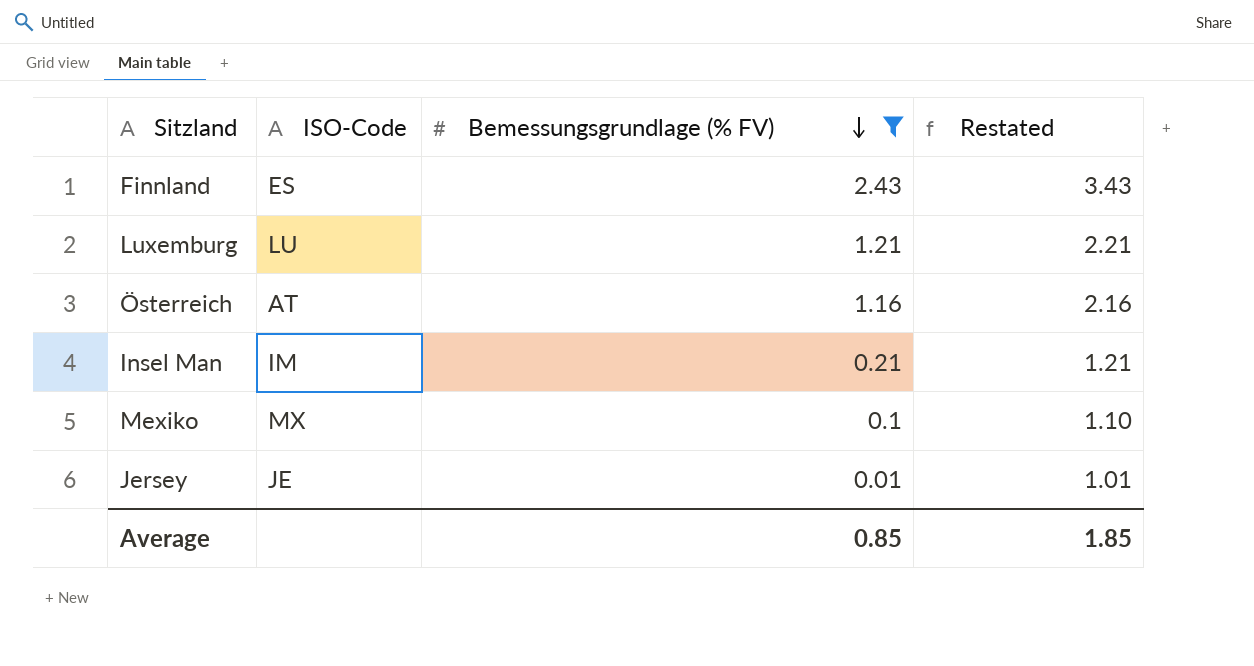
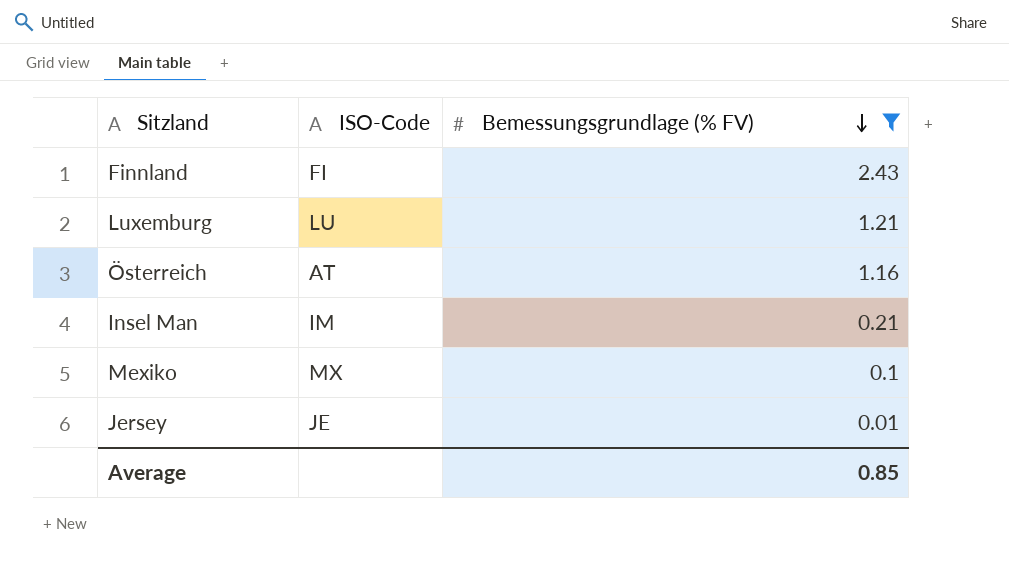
column Restated | formula: [Bemessungsgrundlage (% FV)] + 1 -> none
Finnland | ISO-Code: ES -> FI

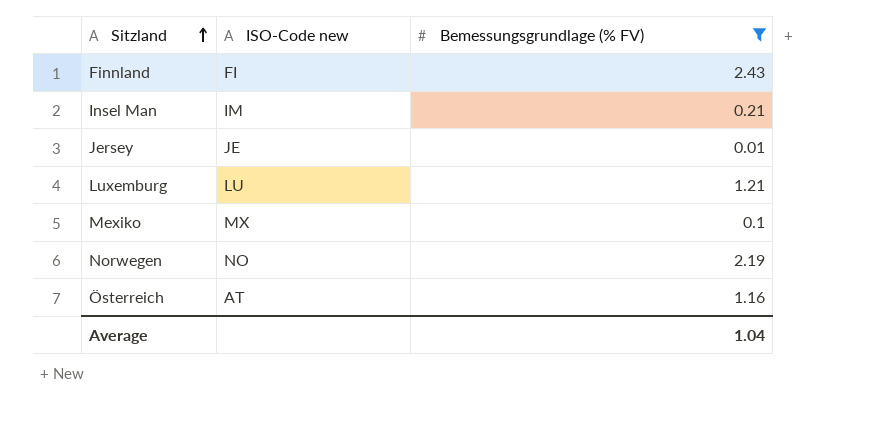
row order: Bemessungsgrundlage (% FV) descending -> Sitzland ascending
column name: ISO-Code -> ISO-Code new
row Norwegen: none -> NO | 2.19
Average | Bemessungsgrundlage (% FV): 0.85 -> 1.04

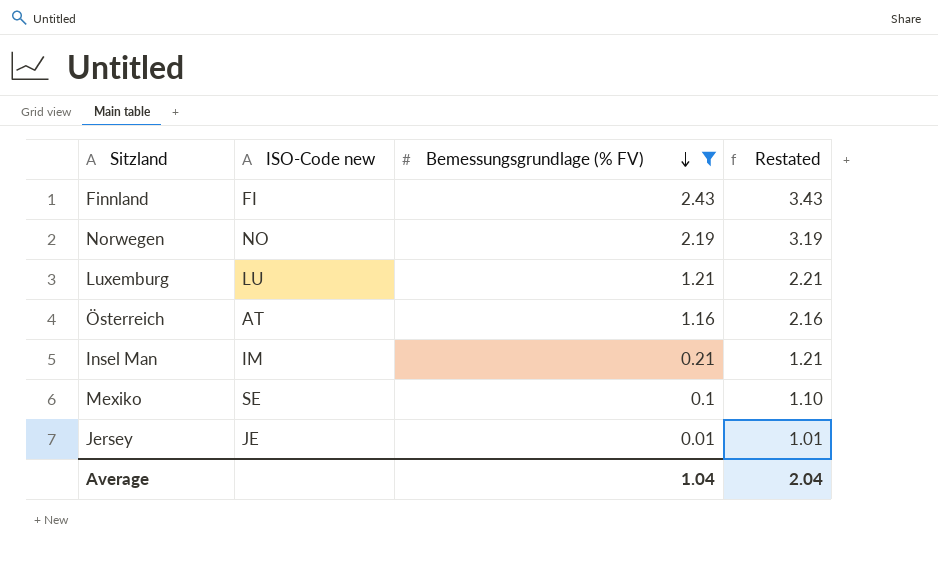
row order: Sitzland ascending -> Bemessungsgrundlage (% FV) descending
column Restated | formula: none -> [Bemessungsgrundlage (% FV)] + 1
Mexiko | ISO-Code new: MX -> SE

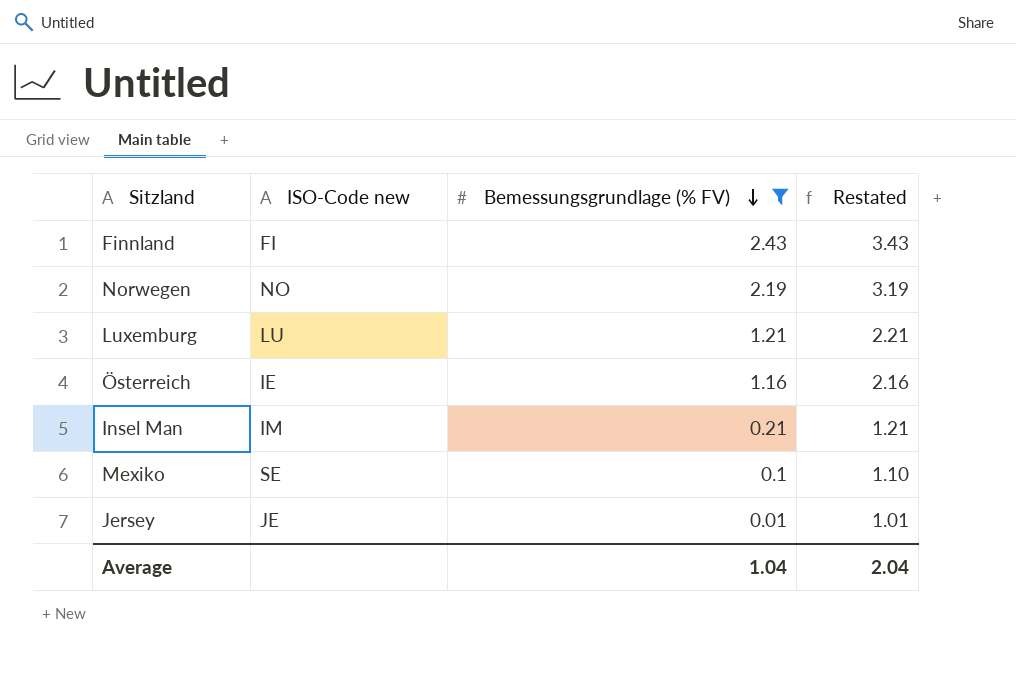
Österreich | ISO-Code new: AT -> IE

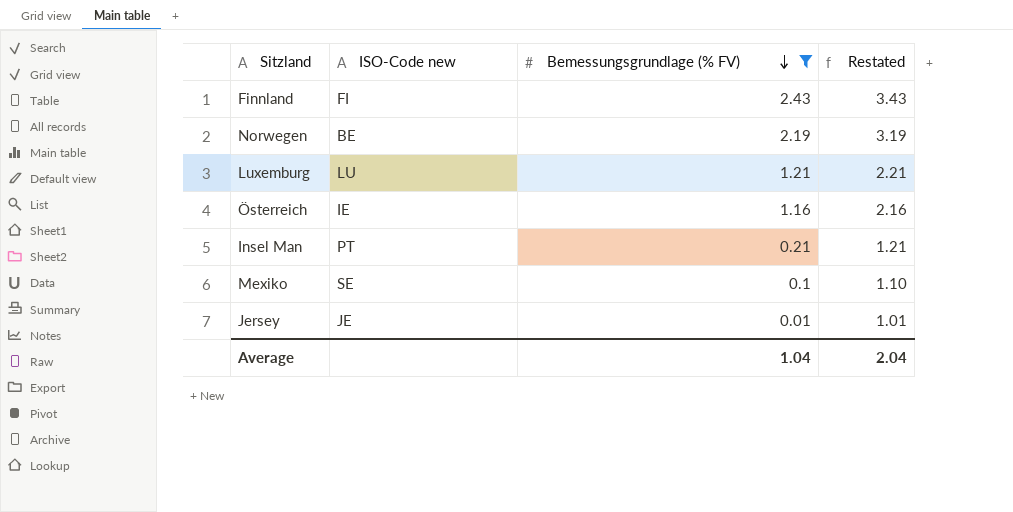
Norwegen | ISO-Code new: NO -> BE
Insel Man | ISO-Code new: IM -> PT

